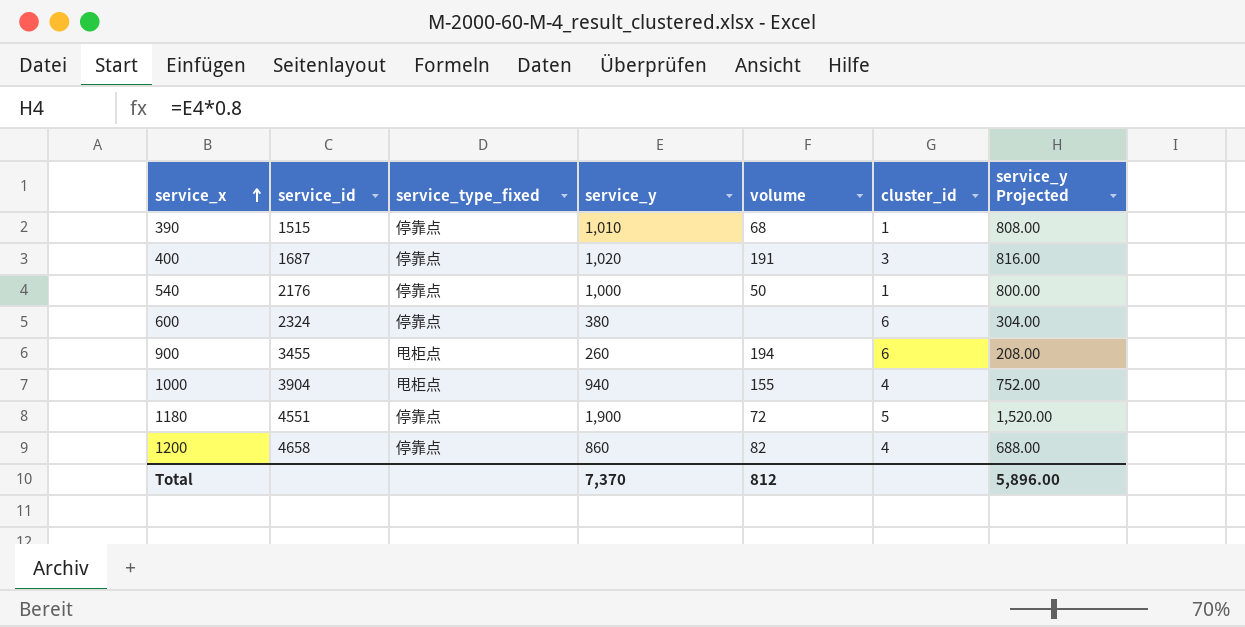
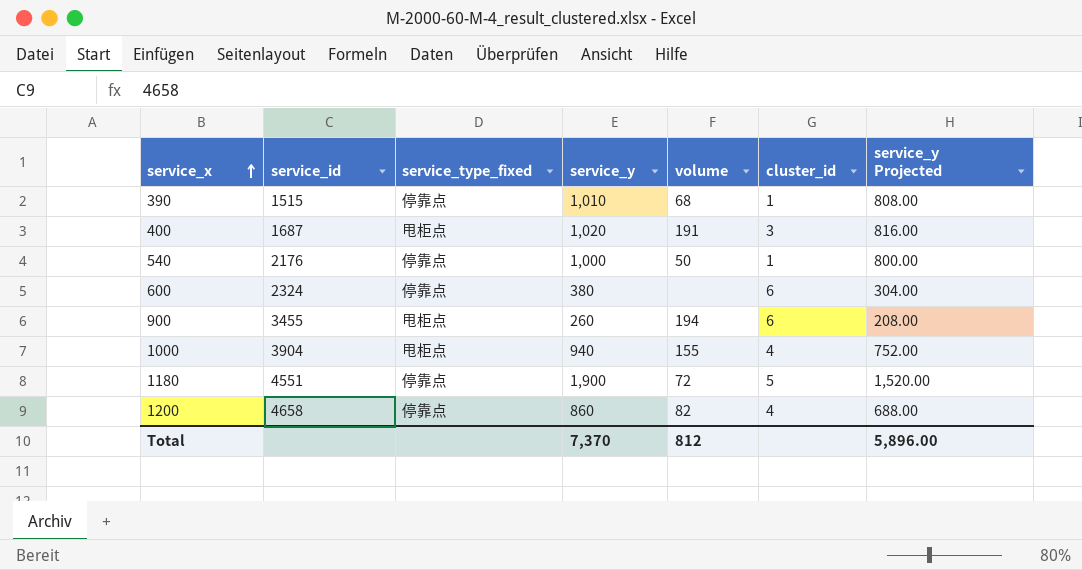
400 | service_type_fixed: 停靠点 -> 甩柜点

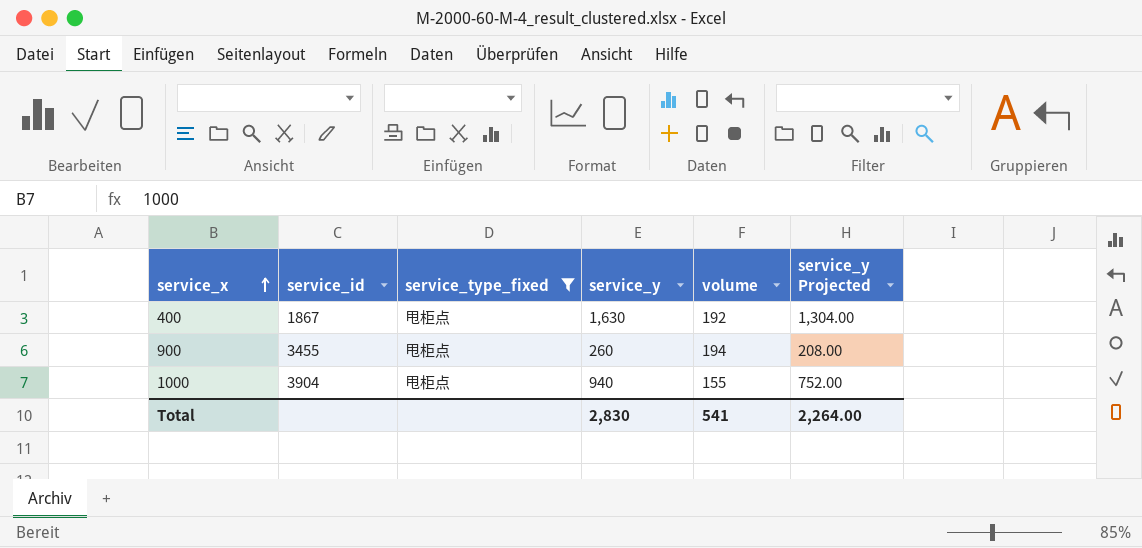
filter: none -> service_type_fixed = 甩柜点
column cluster_id | position: 6 -> none
400 | service_id: 1687 -> 1867
400 | service_y: 1,020 -> 1,630
400 | volume: 191 -> 192
400 | service_y Projected: 816.00 -> 1,304.00
Total | service_y: 7,370 -> 2,830
Total | volume: 812 -> 541
Total | service_y Projected: 5,896.00 -> 2,264.00

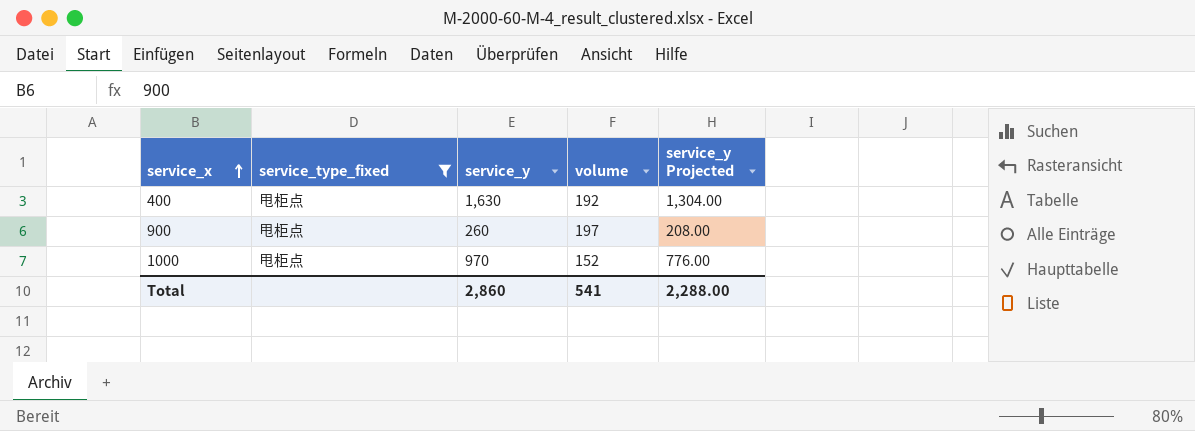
column service_id | position: 2 -> none
900 | volume: 194 -> 197
1000 | service_y: 940 -> 970
1000 | volume: 155 -> 152
1000 | service_y Projected: 752.00 -> 776.00
Total | service_y: 2,830 -> 2,860
Total | service_y Projected: 2,264.00 -> 2,288.00

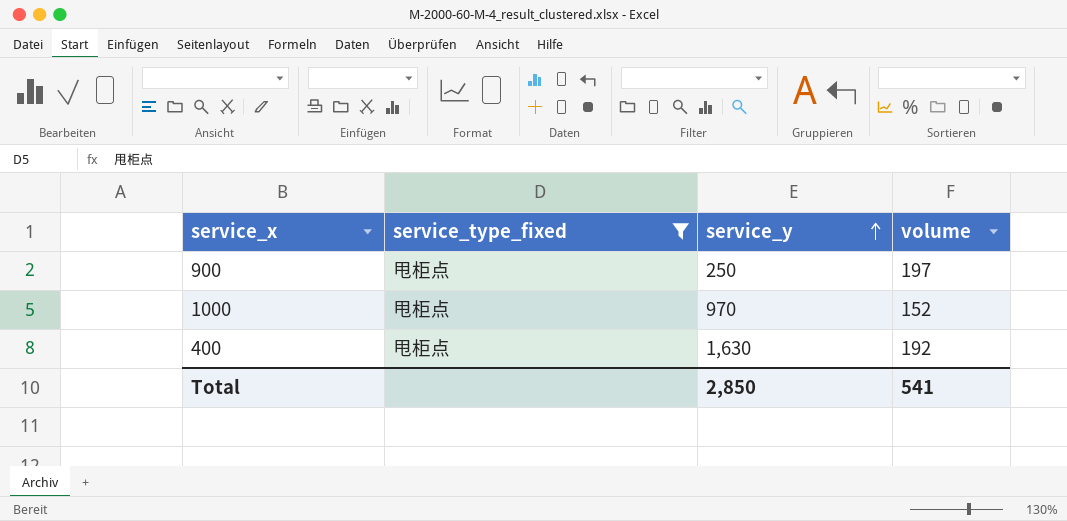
row order: service_x ascending -> service_y ascending
column service_y Projected | formula: [service_y] * 0.8 -> none
900 | service_y: 260 -> 250
Total | service_y: 2,860 -> 2,850

